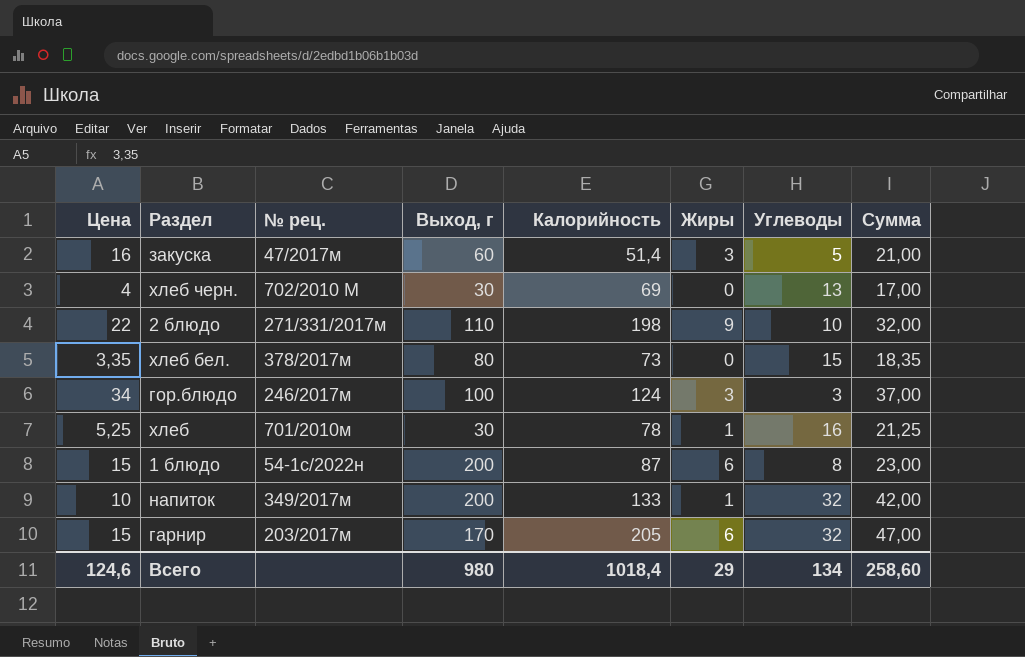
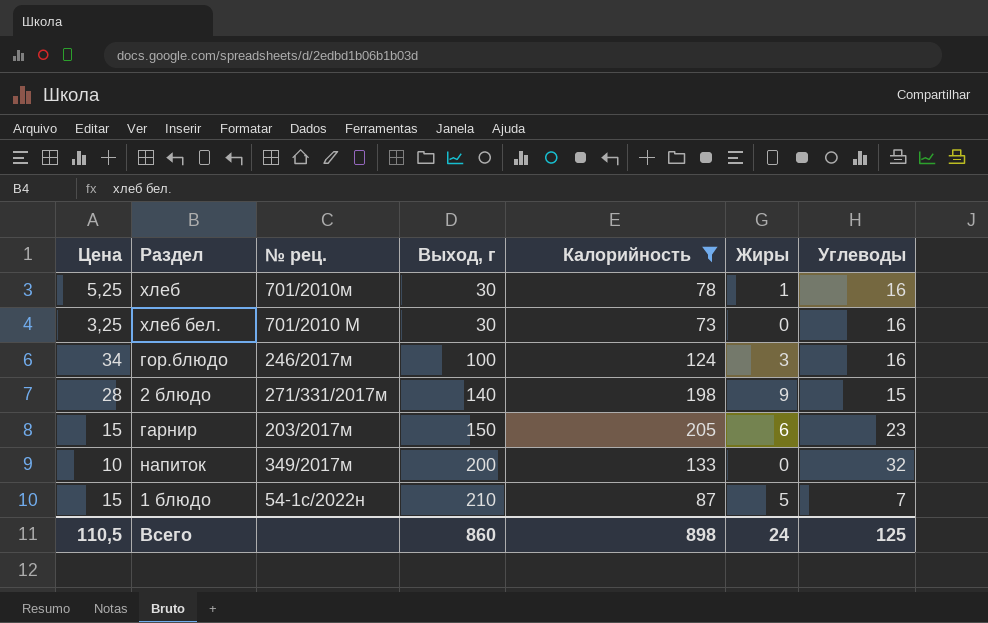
filter: none -> Калорийность >= 73
row order: none -> Выход, г ascending
column Сумма | formula: [Цена] + [Углеводы] -> none
хлеб бел. | Цена: 3,35 -> 3,25
хлеб бел. | № рец.: 378/2017м -> 701/2010 М
хлеб бел. | Выход, г: 80 -> 30
хлеб бел. | Углеводы: 15 -> 16
гор.блюдо | Углеводы: 3 -> 16
2 блюдо | Цена: 22 -> 28
2 блюдо | Выход, г: 110 -> 140
2 блюдо | Углеводы: 10 -> 15
гарнир | Выход, г: 170 -> 150
гарнир | Углеводы: 32 -> 23
напиток | Жиры: 1 -> 0
1 блюдо | Выход, г: 200 -> 210
1 блюдо | Жиры: 6 -> 5
1 блюдо | Углеводы: 8 -> 7
Всего | Цена: 124,6 -> 110,5
Всего | Выход, г: 980 -> 860
Всего | Калорийность: 1018,4 -> 898
Всего | Жиры: 29 -> 24
Всего | Углеводы: 134 -> 125

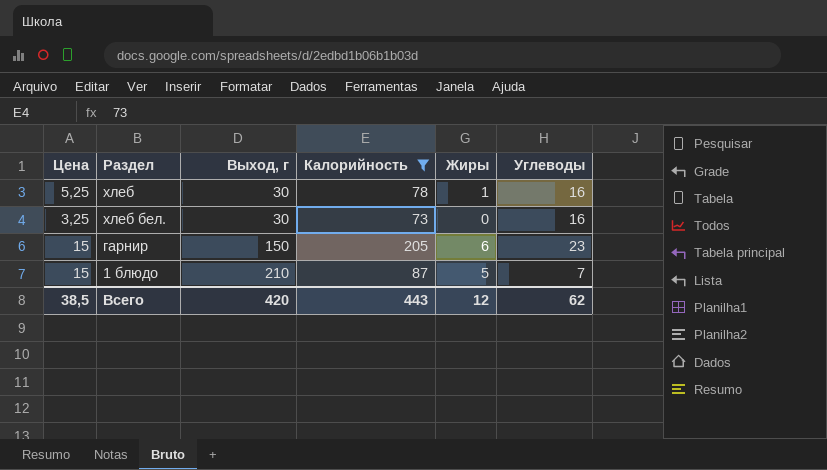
column № рец. | position: 3 -> none
row гор.блюдо: 34 | 246/2017м | 100 | 124 | 3 | 16 -> none
row 2 блюдо: 28 | 271/331/2017м | 140 | 198 | 9 | 15 -> none
row напиток: 10 | 349/2017м | 200 | 133 | 0 | 32 -> none
Всего | Цена: 110,5 -> 38,5
Всего | Выход, г: 860 -> 420
Всего | Калорийность: 898 -> 443
Всего | Жиры: 24 -> 12
Всего | Углеводы: 125 -> 62

